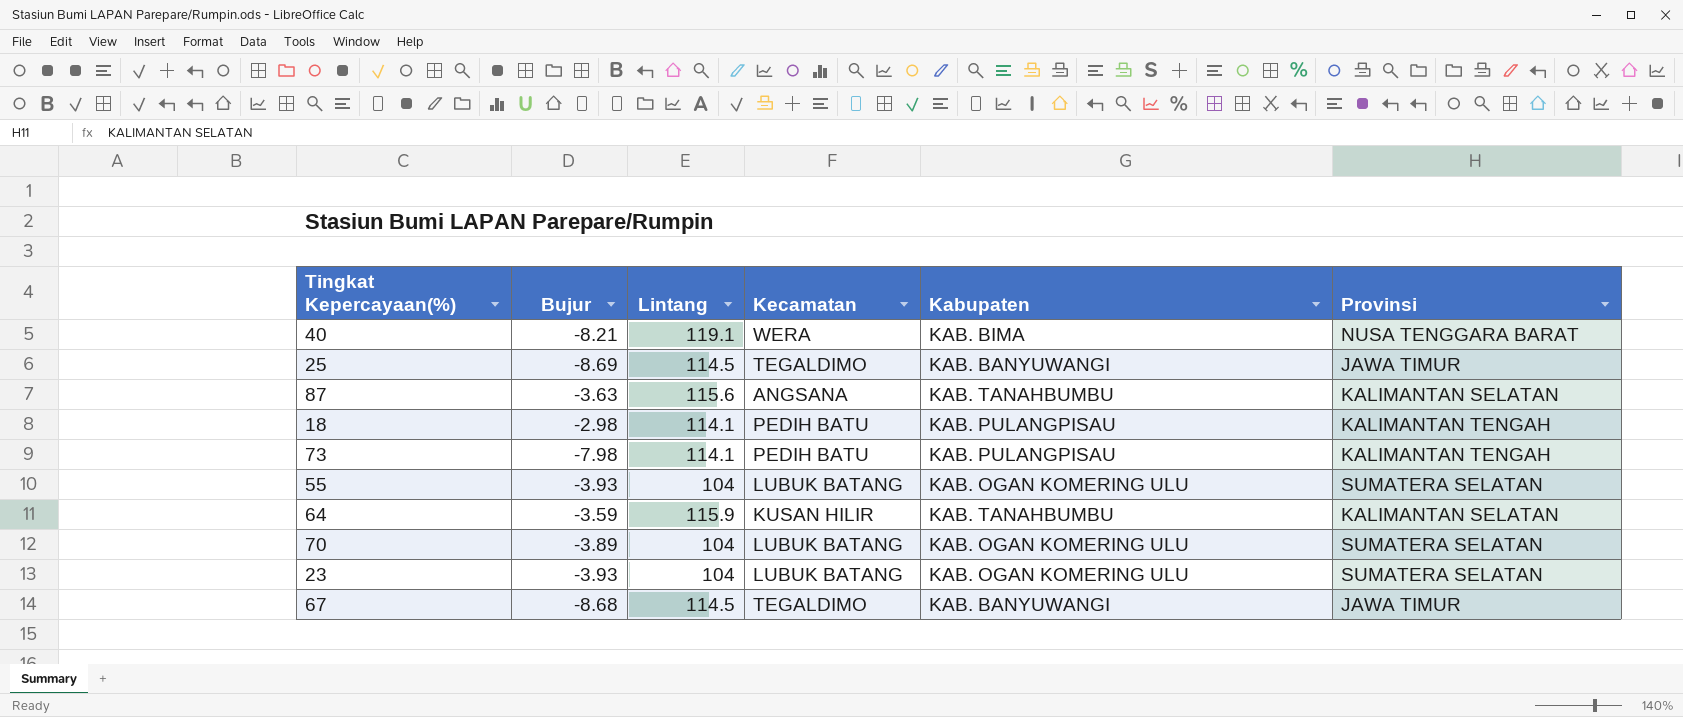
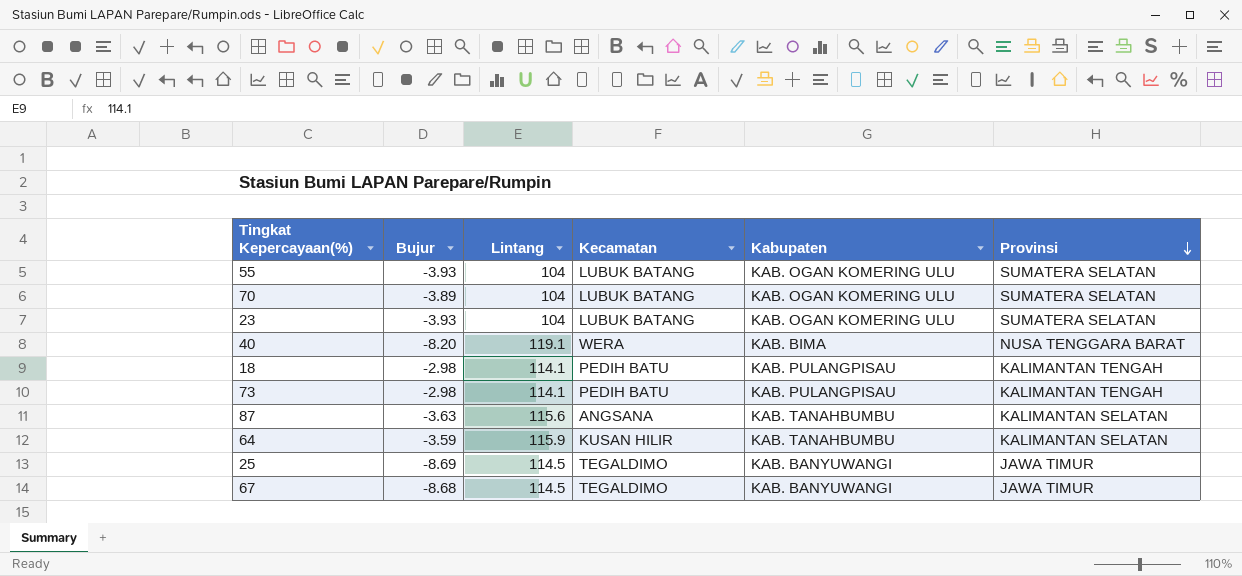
row order: none -> Provinsi descending
40 | Bujur: -8.21 -> -8.20
73 | Bujur: -7.98 -> -2.98

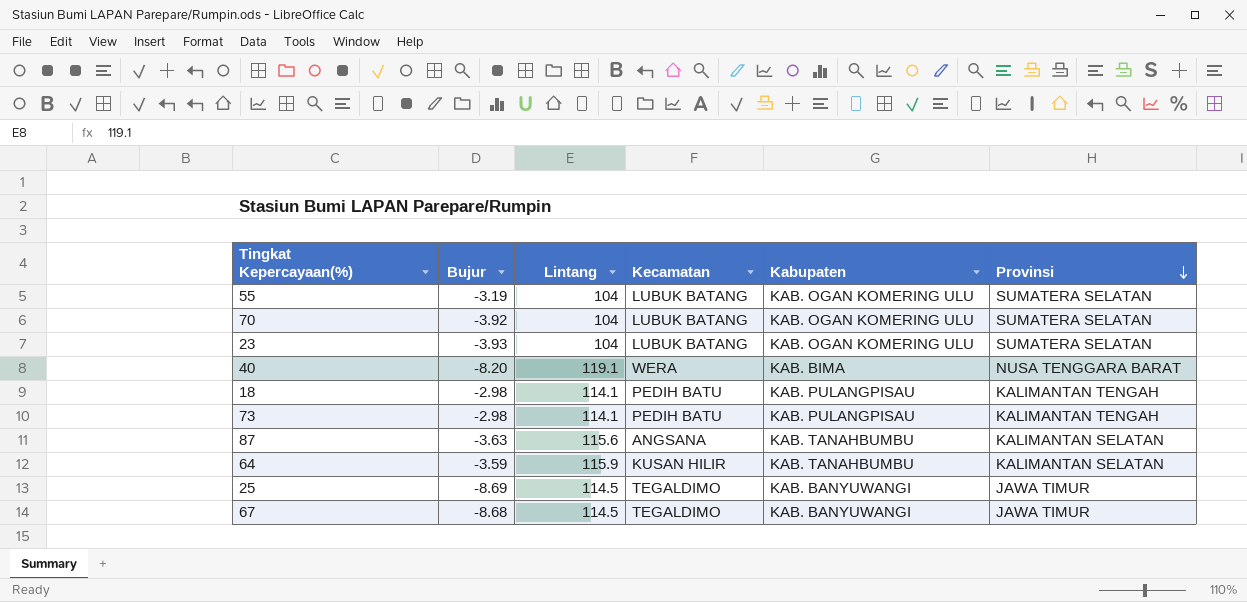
55 | Bujur: -3.93 -> -3.19
70 | Bujur: -3.89 -> -3.92

